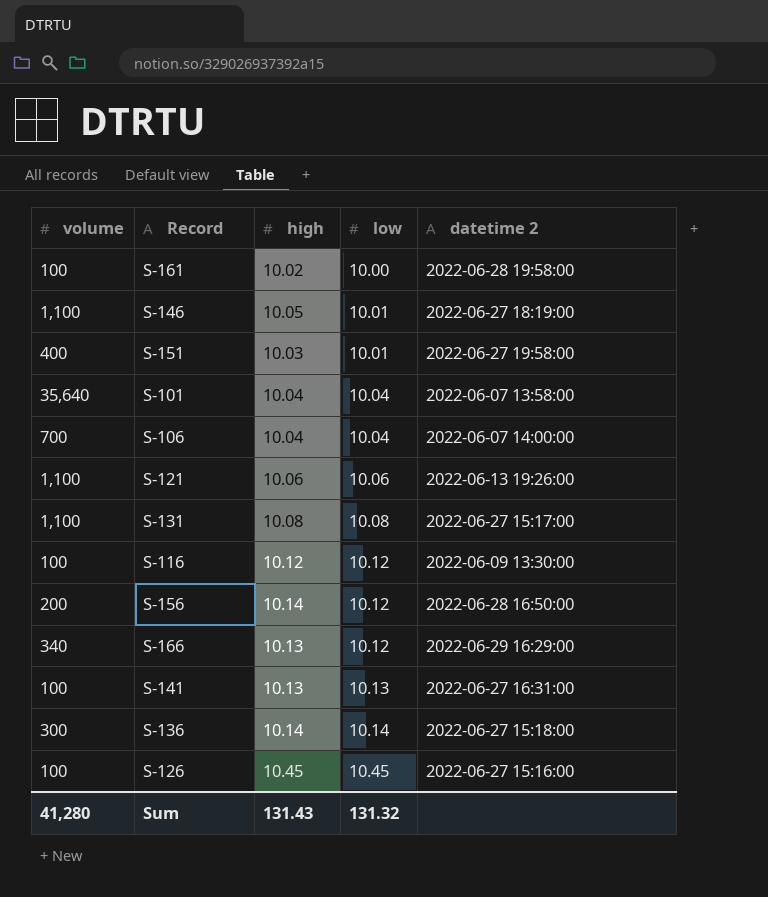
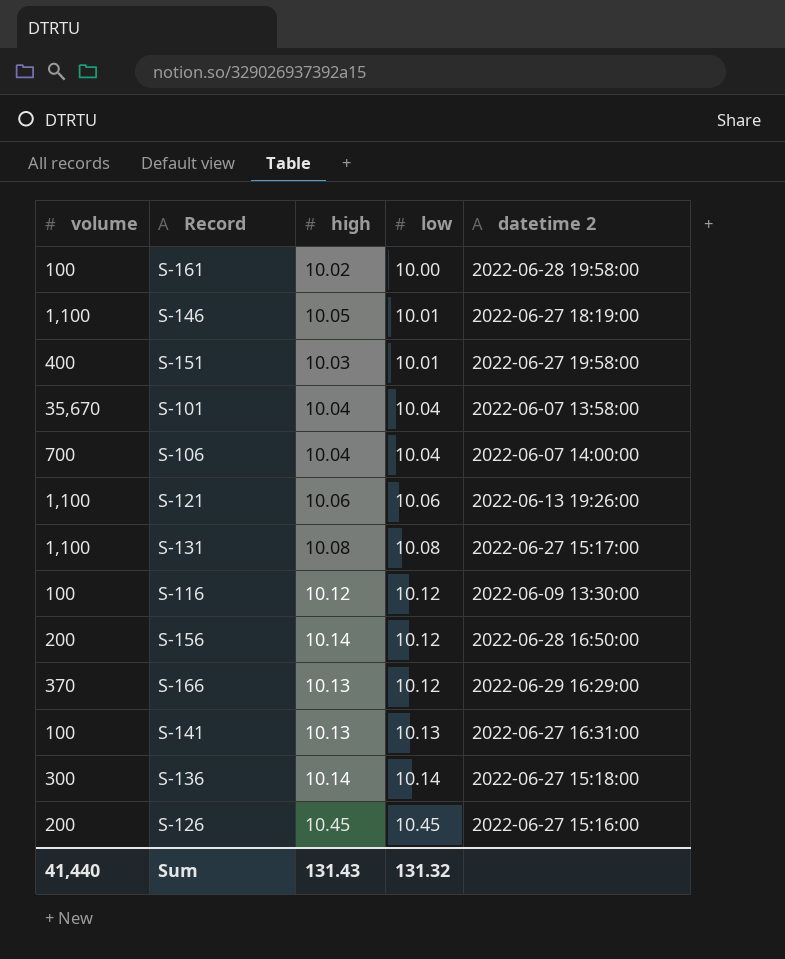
S-101 | volume: 35,640 -> 35,670
S-166 | volume: 340 -> 370
S-126 | volume: 100 -> 200
Sum | volume: 41,280 -> 41,440

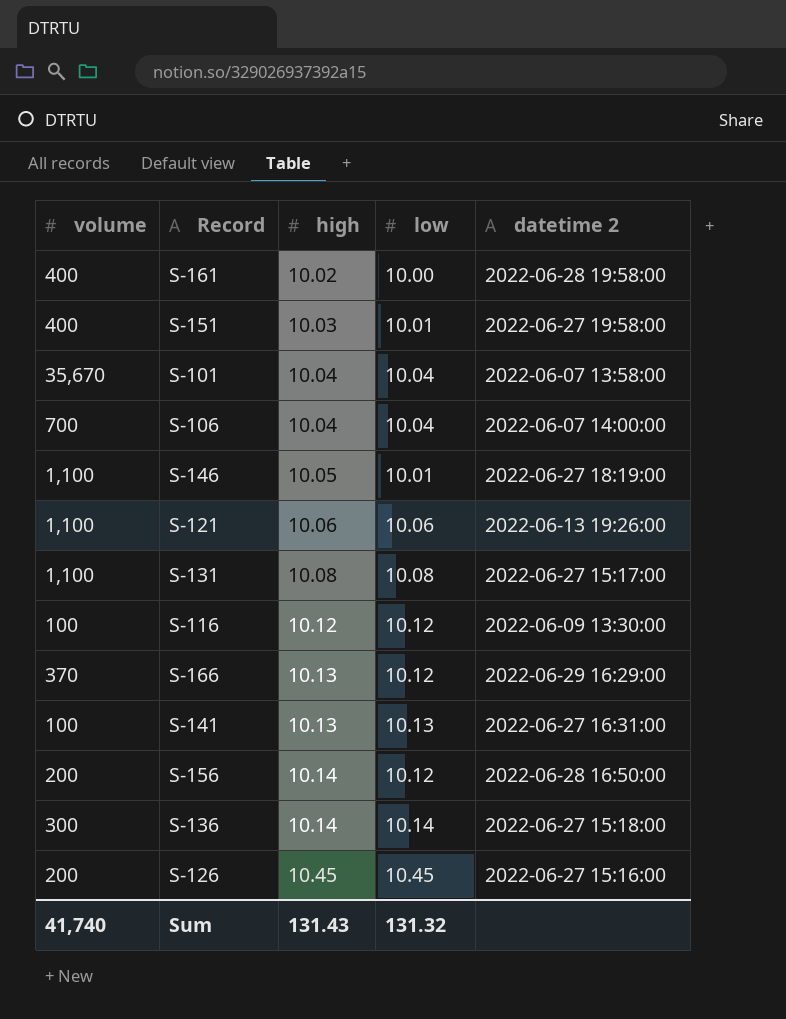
row order: low ascending -> high ascending
S-161 | volume: 100 -> 400
Sum | volume: 41,440 -> 41,740

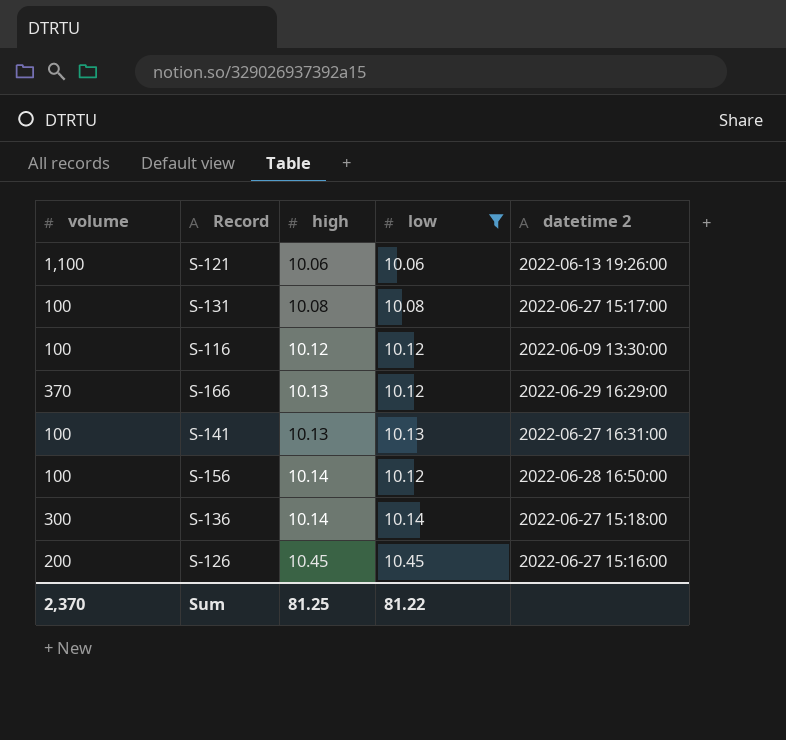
filter: none -> low >= 10.06
S-131 | volume: 1,100 -> 100
S-156 | volume: 200 -> 100
Sum | volume: 41,740 -> 2,370
Sum | high: 131.43 -> 81.25
Sum | low: 131.32 -> 81.22

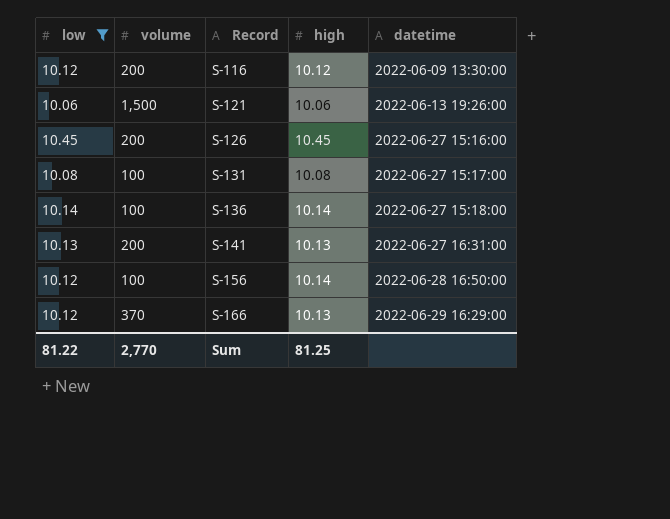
row order: high ascending -> Record ascending
column low | position: 4 -> 1
column name: datetime 2 -> datetime
S-116 | volume: 100 -> 200
S-121 | volume: 1,100 -> 1,500
S-136 | volume: 300 -> 100
S-141 | volume: 100 -> 200
Sum | volume: 2,370 -> 2,770

